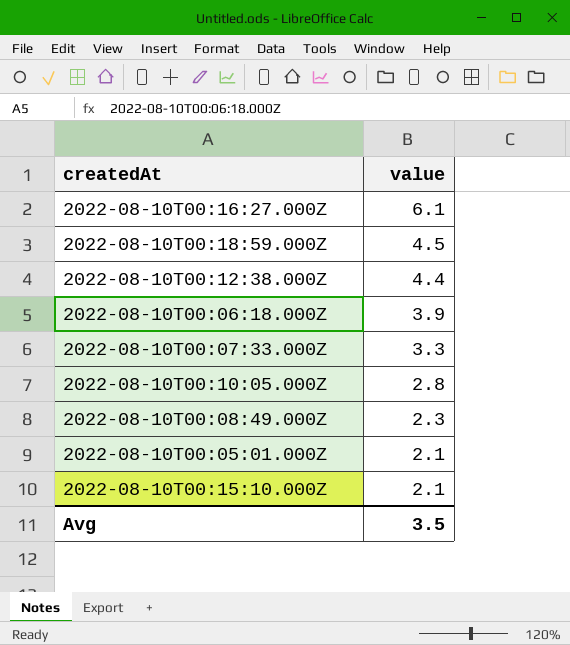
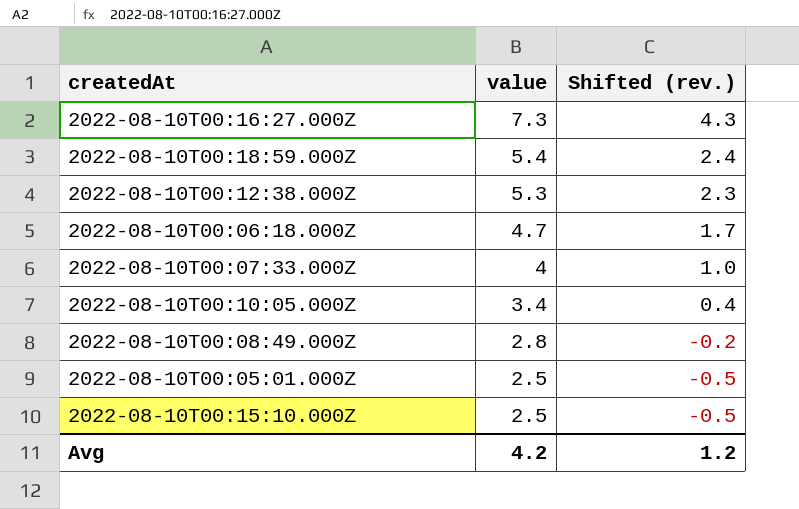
column Shifted (rev.) | formula: none -> [value] - 3
2022-08-10T00:16:27.000Z | value: 6.1 -> 7.3
2022-08-10T00:18:59.000Z | value: 4.5 -> 5.4
2022-08-10T00:12:38.000Z | value: 4.4 -> 5.3
2022-08-10T00:06:18.000Z | value: 3.9 -> 4.7
2022-08-10T00:07:33.000Z | value: 3.3 -> 4
2022-08-10T00:10:05.000Z | value: 2.8 -> 3.4
2022-08-10T00:08:49.000Z | value: 2.3 -> 2.8
2022-08-10T00:05:01.000Z | value: 2.1 -> 2.5
2022-08-10T00:15:10.000Z | value: 2.1 -> 2.5
Avg | value: 3.5 -> 4.2

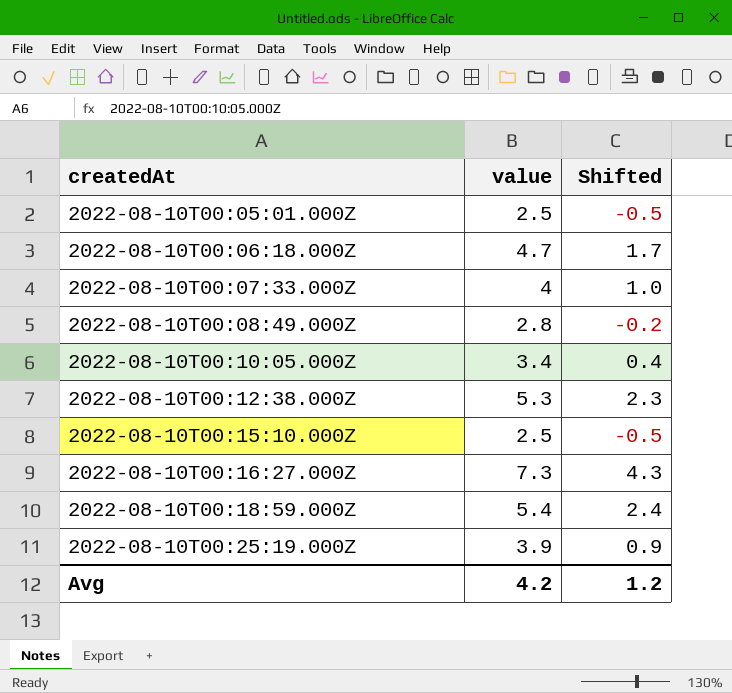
row order: value descending -> createdAt ascending
column name: Shifted (rev.) -> Shifted
row 2022-08-10T00:25:19.000Z: none -> 3.9 | 0.9

